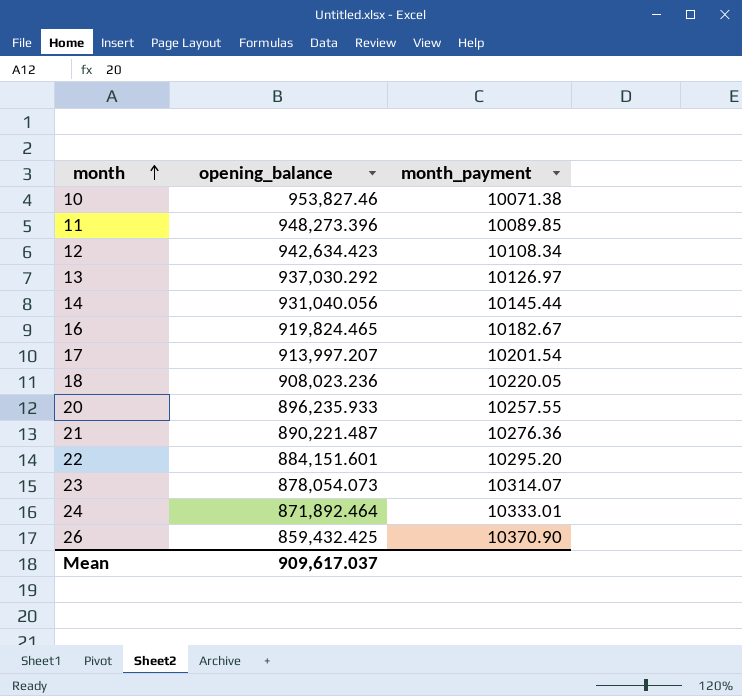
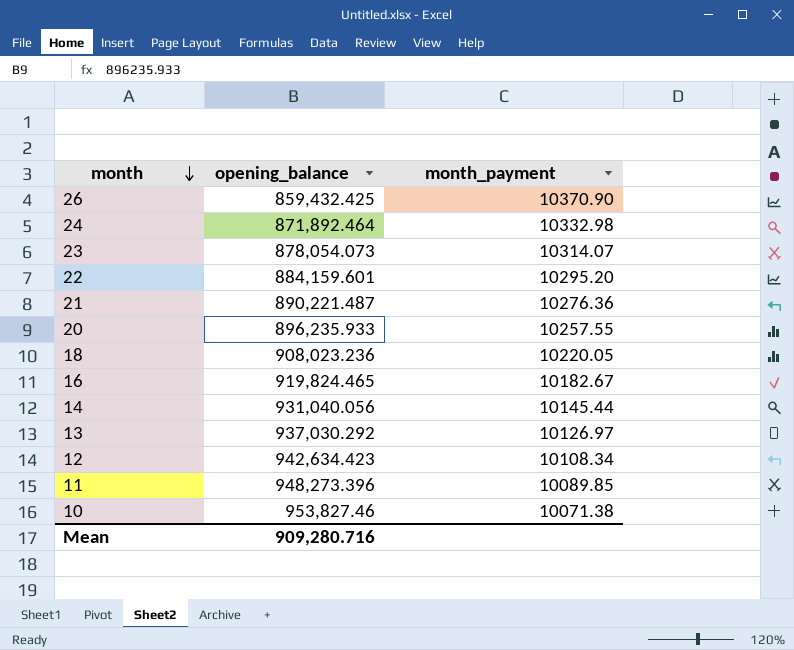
row order: month ascending -> month descending
row 17: 913,997.207 | 10201.54 -> none
24 | month_payment: 10333.01 -> 10332.98
22 | opening_balance: 884,151.601 -> 884,159.601
Mean | opening_balance: 909,617.037 -> 909,280.716

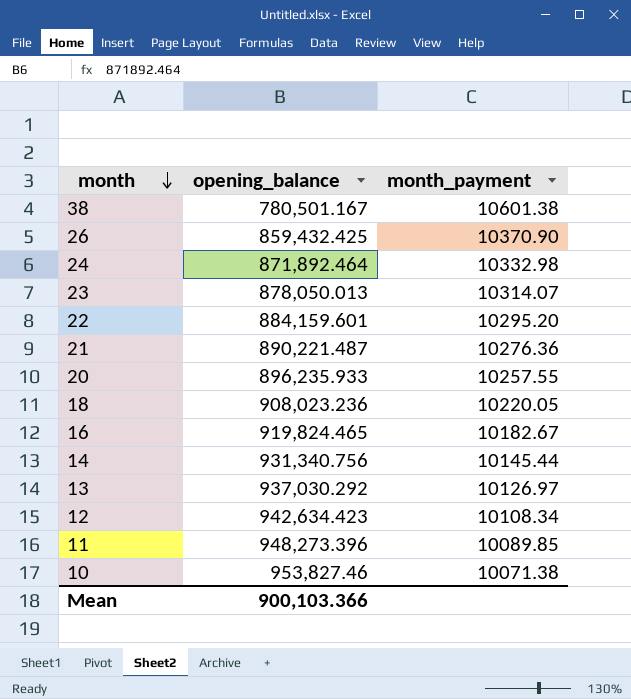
row 38: none -> 780,501.167 | 10601.38
23 | opening_balance: 878,054.073 -> 878,050.013
14 | opening_balance: 931,040.056 -> 931,340.756
Mean | opening_balance: 909,280.716 -> 900,103.366

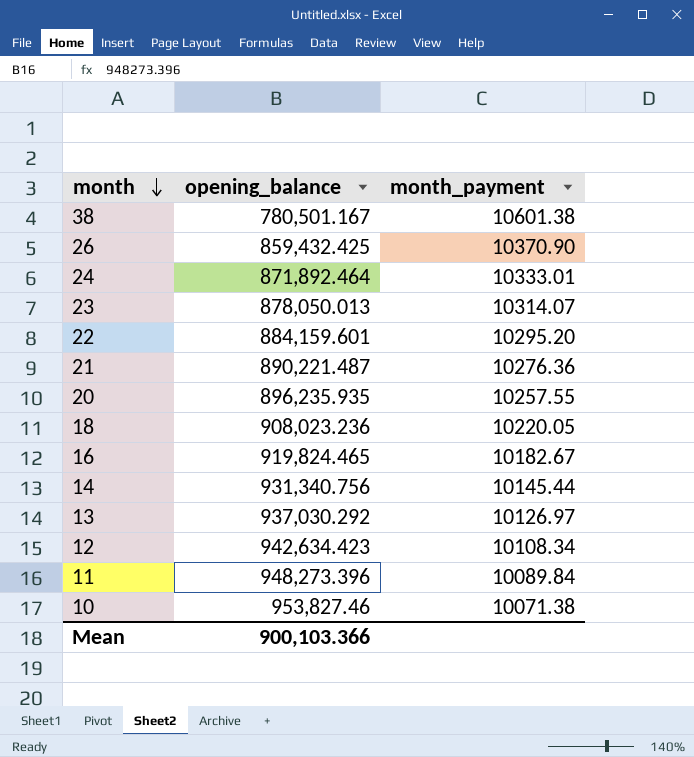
24 | month_payment: 10332.98 -> 10333.01
20 | opening_balance: 896,235.933 -> 896,235.935
11 | month_payment: 10089.85 -> 10089.84

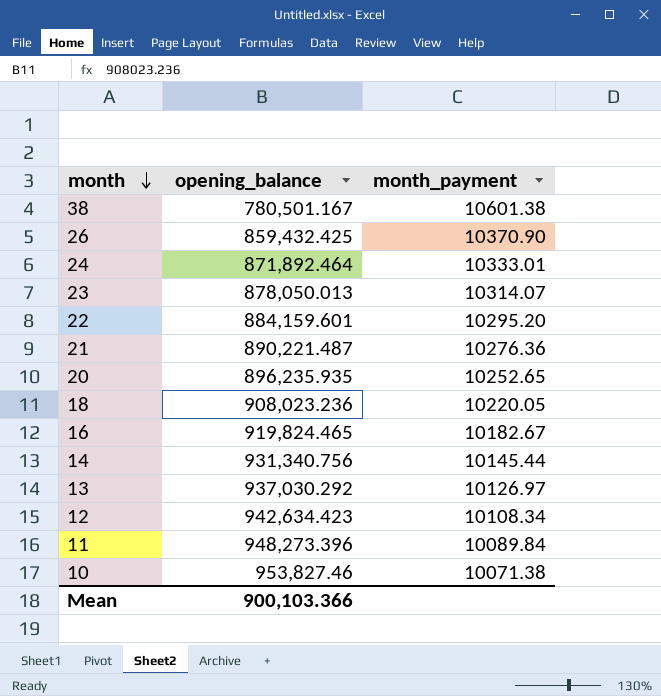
20 | month_payment: 10257.55 -> 10252.65

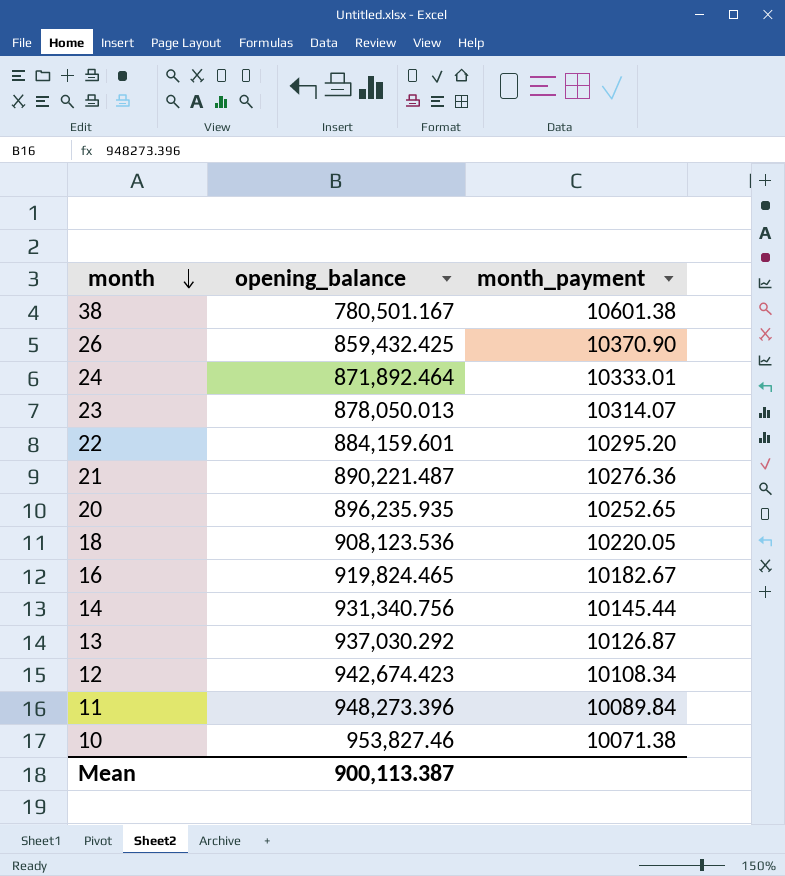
18 | opening_balance: 908,023.236 -> 908,123.536
13 | month_payment: 10126.97 -> 10126.87
12 | opening_balance: 942,634.423 -> 942,674.423
Mean | opening_balance: 900,103.366 -> 900,113.387

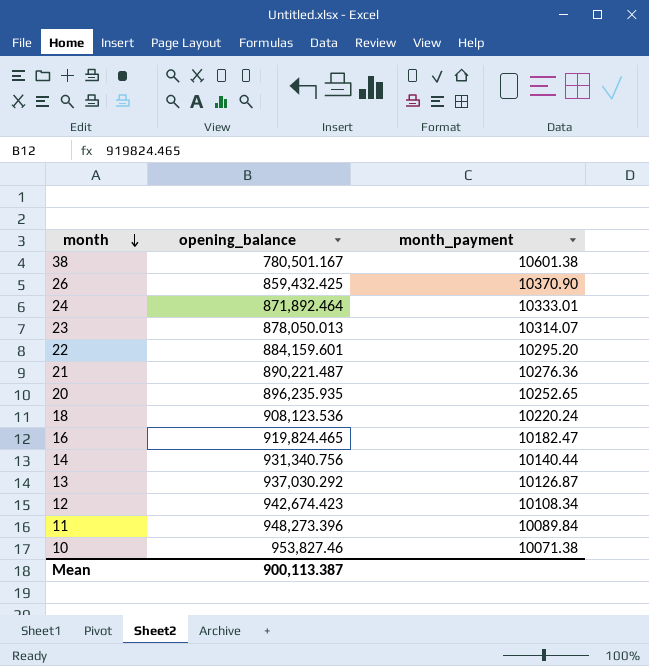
18 | month_payment: 10220.05 -> 10220.24
16 | month_payment: 10182.67 -> 10182.47
14 | month_payment: 10145.44 -> 10140.44

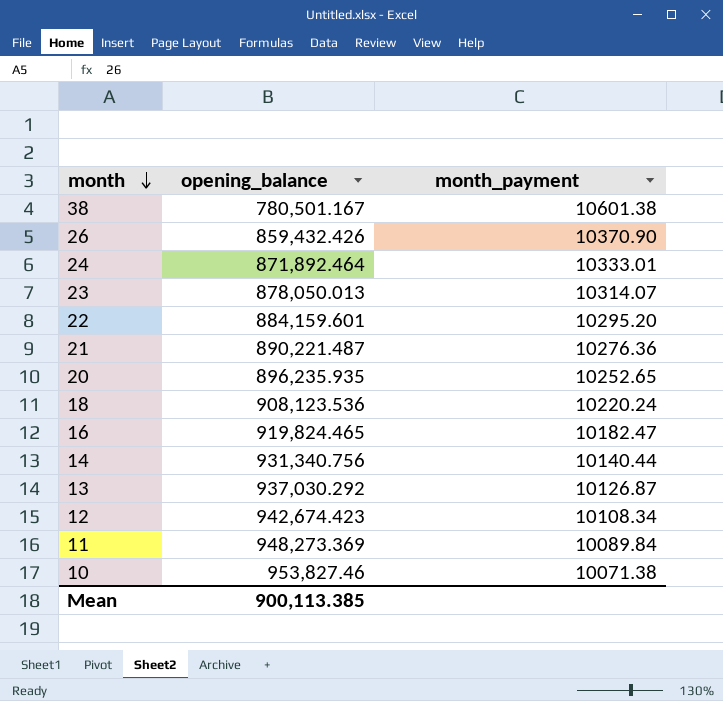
26 | opening_balance: 859,432.425 -> 859,432.426
11 | opening_balance: 948,273.396 -> 948,273.369
Mean | opening_balance: 900,113.387 -> 900,113.385

